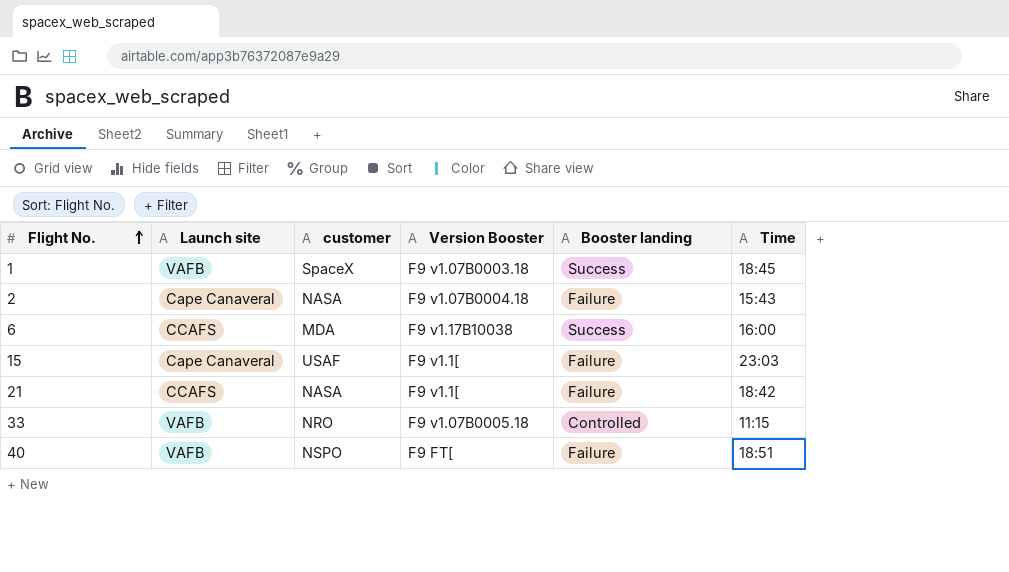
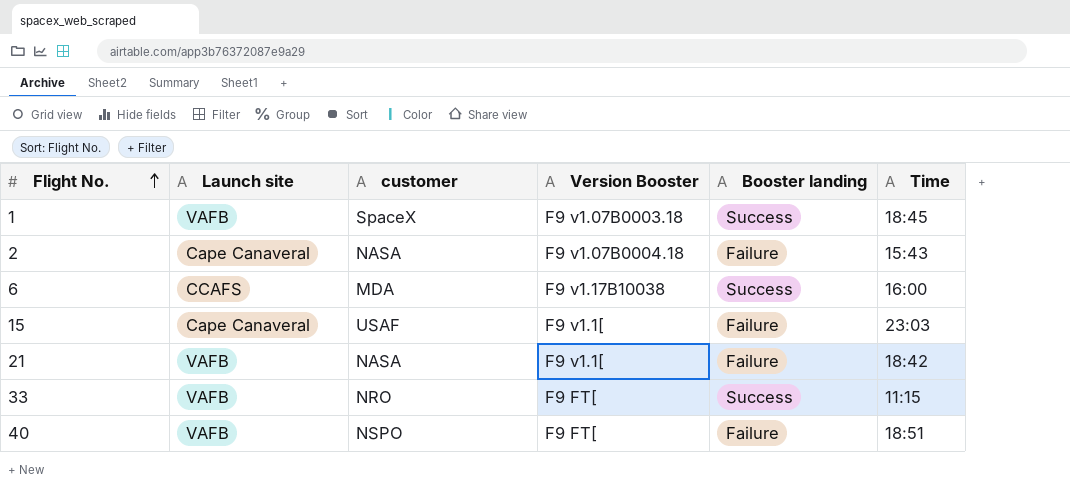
21 | Launch site: CCAFS -> VAFB
33 | Version Booster: F9 v1.07B0005.18 -> F9 FT[
33 | Booster landing: Controlled -> Success

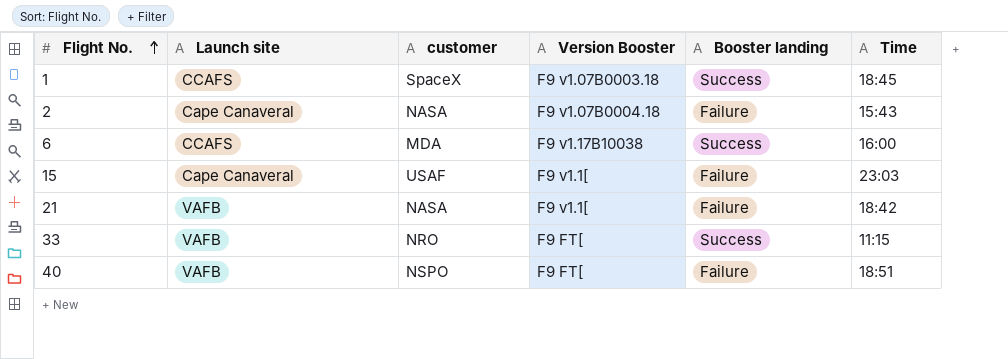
1 | Launch site: VAFB -> CCAFS

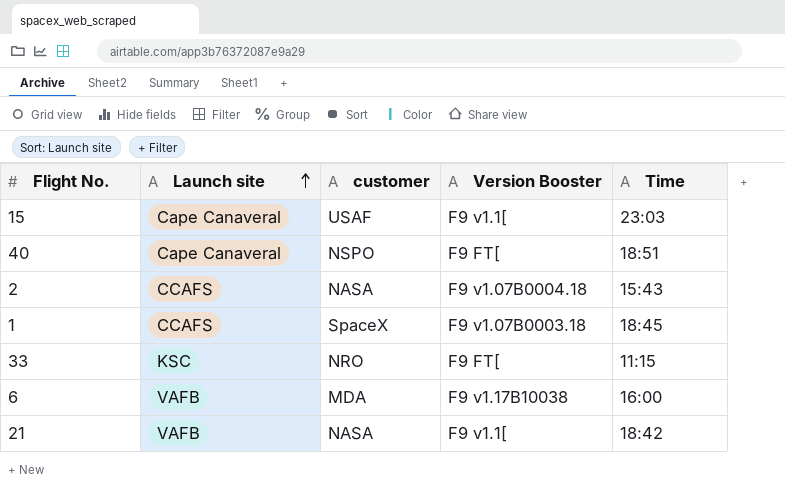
row order: Flight No. ascending -> Launch site ascending
column Booster landing | position: 5 -> none
40 | Launch site: VAFB -> Cape Canaveral
2 | Launch site: Cape Canaveral -> CCAFS
33 | Launch site: VAFB -> KSC
6 | Launch site: CCAFS -> VAFB

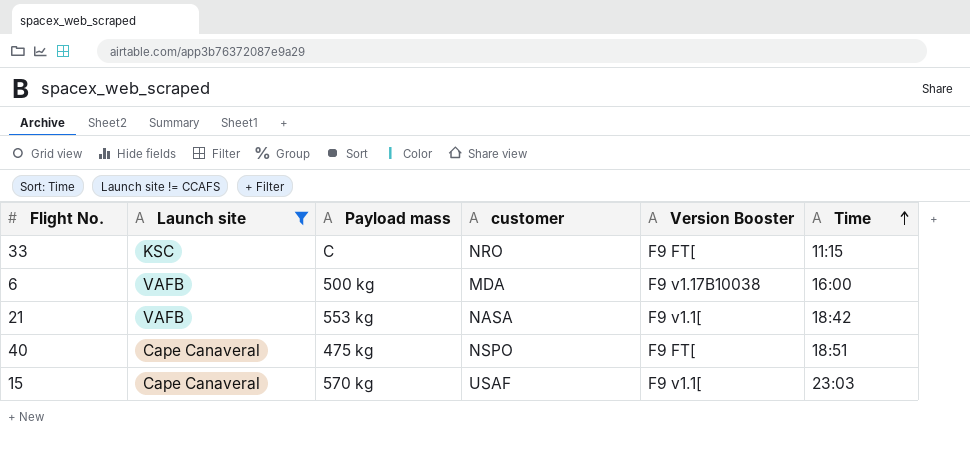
filter: none -> Launch site != CCAFS
row order: Launch site ascending -> Time ascending
column Payload mass | position: none -> 3

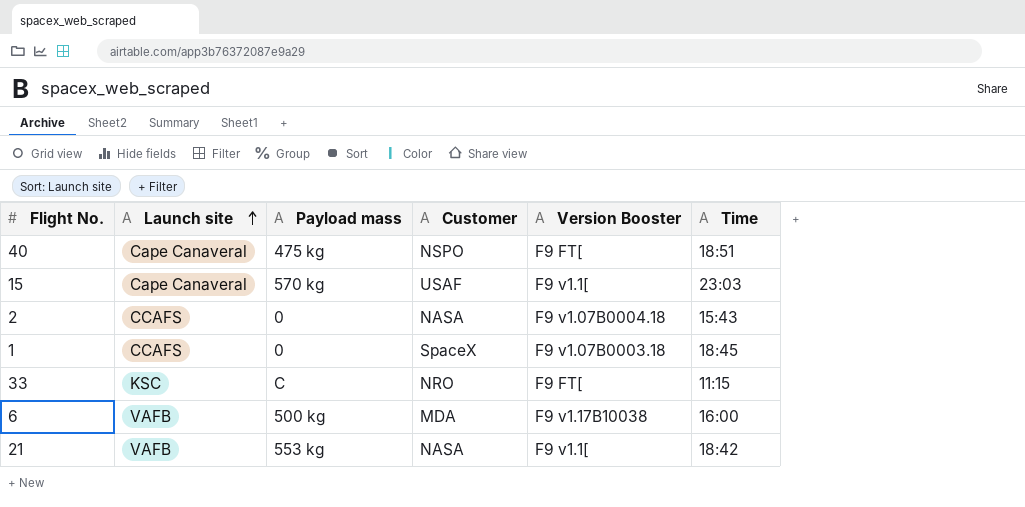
filter: Launch site != CCAFS -> none
row order: Time ascending -> Launch site ascending
column name: customer -> Customer

